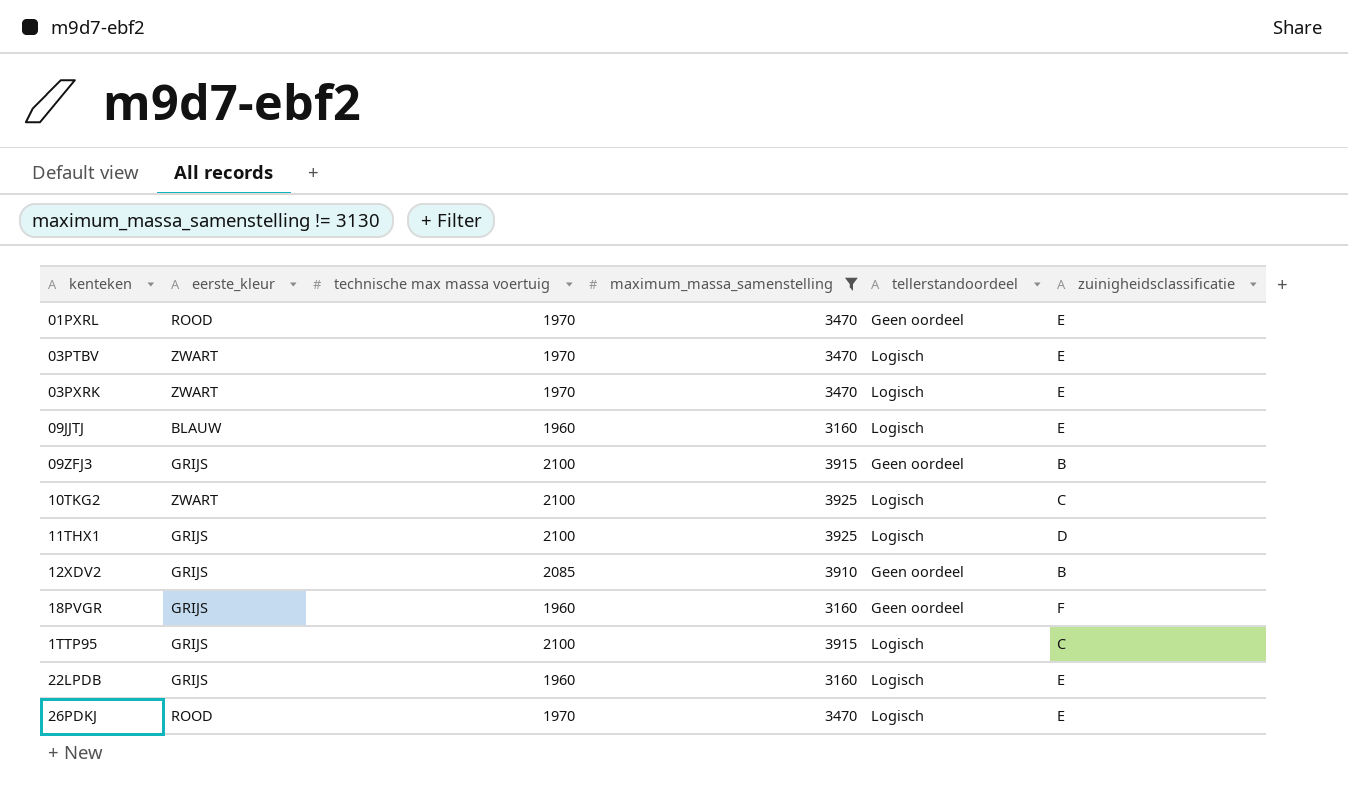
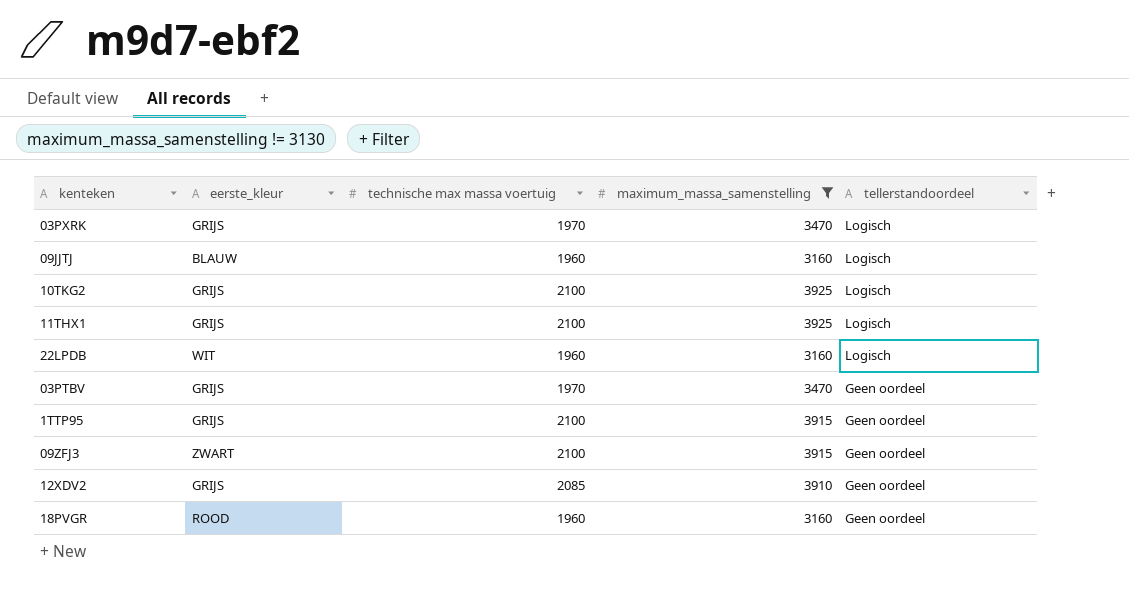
row order: none -> tellerstandoordeel descending
column zuinigheidsclassificatie | position: 6 -> none
row 01PXRL: ROOD | 1970 | 3470 | Geen oordeel | E -> none
row 26PDKJ: ROOD | 1970 | 3470 | Logisch | E -> none
03PXRK | eerste_kleur: ZWART -> GRIJS
10TKG2 | eerste_kleur: ZWART -> GRIJS
22LPDB | eerste_kleur: GRIJS -> WIT
03PTBV | eerste_kleur: ZWART -> GRIJS
03PTBV | tellerstandoordeel: Logisch -> Geen oordeel
1TTP95 | tellerstandoordeel: Logisch -> Geen oordeel
09ZFJ3 | eerste_kleur: GRIJS -> ZWART
18PVGR | eerste_kleur: GRIJS -> ROOD

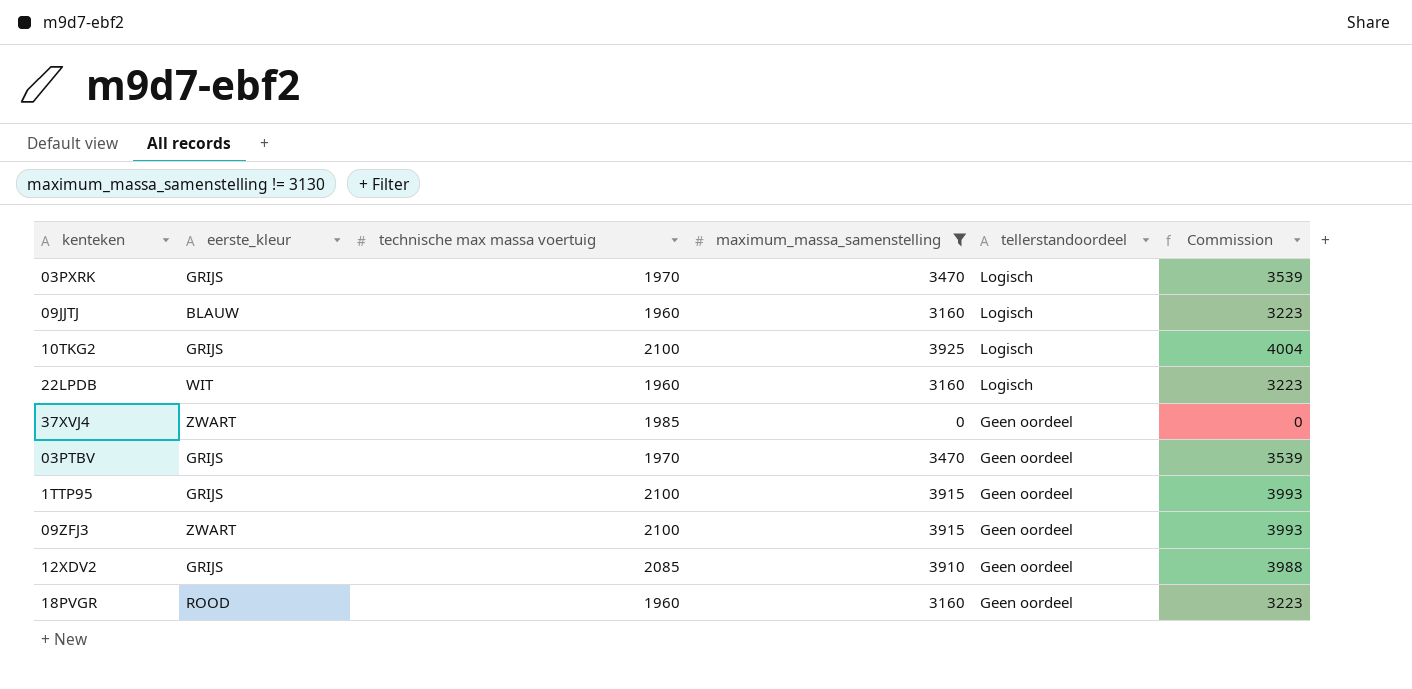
column Commission | formula: none -> [maximum_massa_samenstelling] * 1.02
row 11THX1: GRIJS | 2100 | 3925 | Logisch -> none
row 37XVJ4: none -> ZWART | 1985 | 0 | Geen oordeel | 0

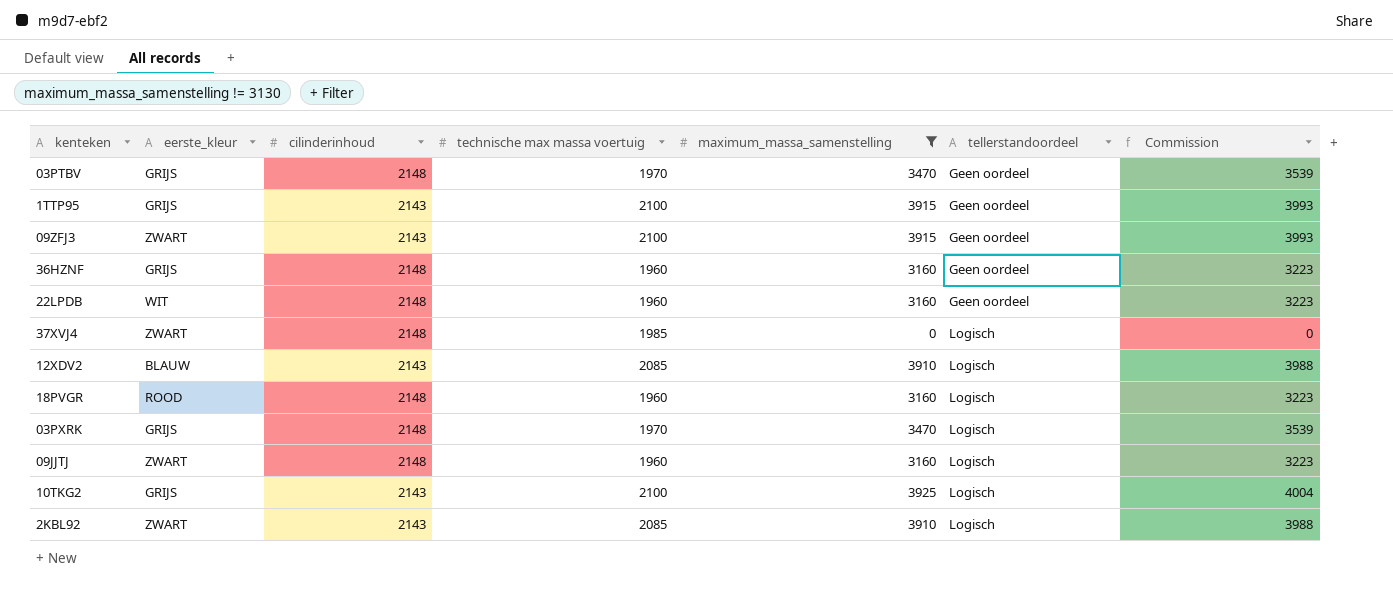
row order: tellerstandoordeel descending -> tellerstandoordeel ascending
column cilinderinhoud | position: none -> 3
row 36HZNF: none -> GRIJS | 2148 | 1960 | 3160 | Geen oordeel | 3223
22LPDB | tellerstandoordeel: Logisch -> Geen oordeel
37XVJ4 | tellerstandoordeel: Geen oordeel -> Logisch
12XDV2 | eerste_kleur: GRIJS -> BLAUW
12XDV2 | tellerstandoordeel: Geen oordeel -> Logisch
18PVGR | tellerstandoordeel: Geen oordeel -> Logisch
09JJTJ | eerste_kleur: BLAUW -> ZWART
row 2KBL92: none -> ZWART | 2143 | 2085 | 3910 | Logisch | 3988

